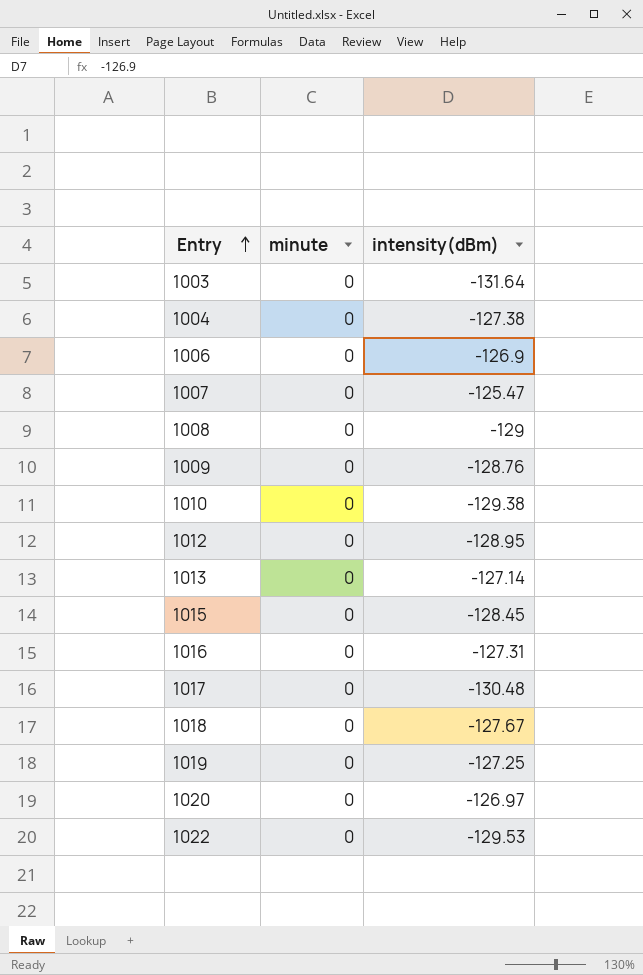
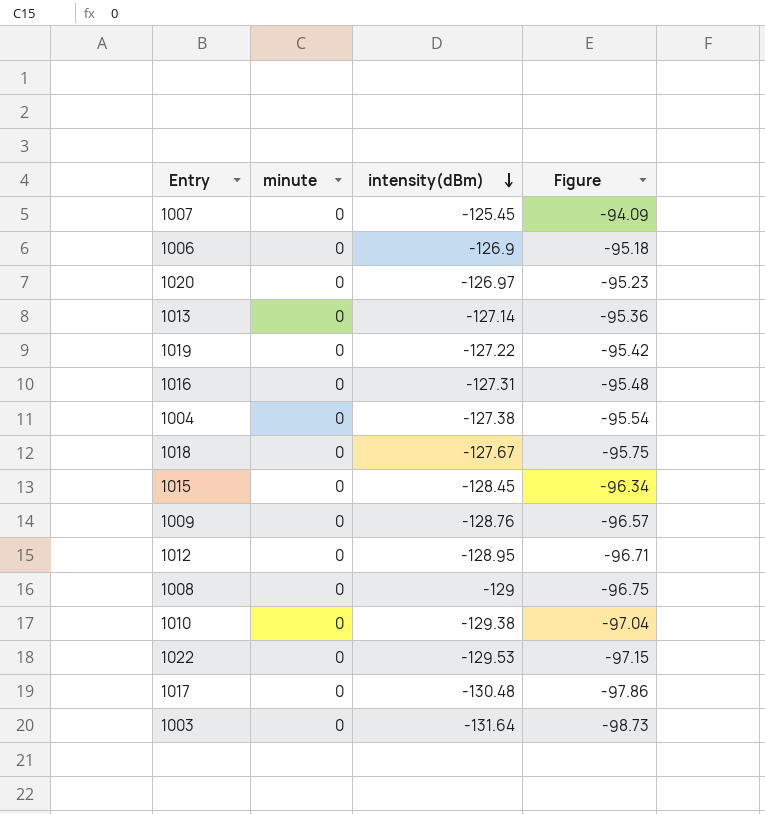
row order: Entry ascending -> intensity(dBm) descending
column Figure | formula: none -> [intensity(dBm)] * 0.75
1007 | intensity(dBm): -125.47 -> -125.45
1019 | intensity(dBm): -127.25 -> -127.22

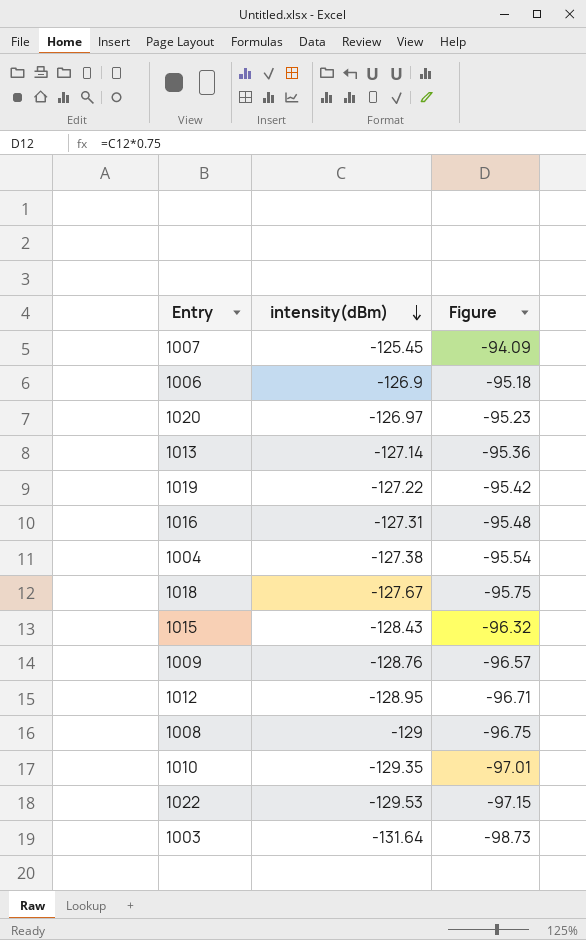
column minute | position: 2 -> none
row 1017: 0 | -130.48 | -97.86 -> none
1015 | intensity(dBm): -128.45 -> -128.43
1015 | Figure: -96.34 -> -96.32
1010 | intensity(dBm): -129.38 -> -129.35
1010 | Figure: -97.04 -> -97.01

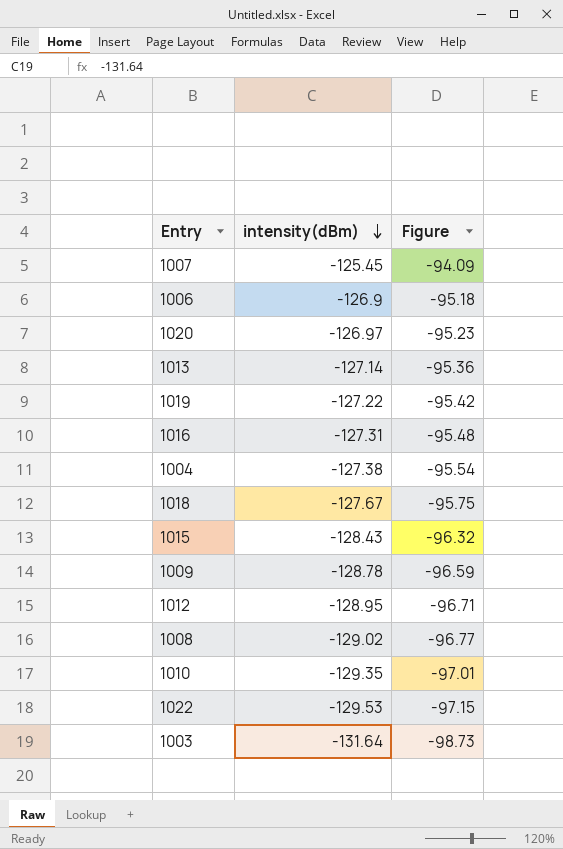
1009 | intensity(dBm): -128.76 -> -128.78
1009 | Figure: -96.57 -> -96.59
1008 | intensity(dBm): -129 -> -129.02
1008 | Figure: -96.75 -> -96.77

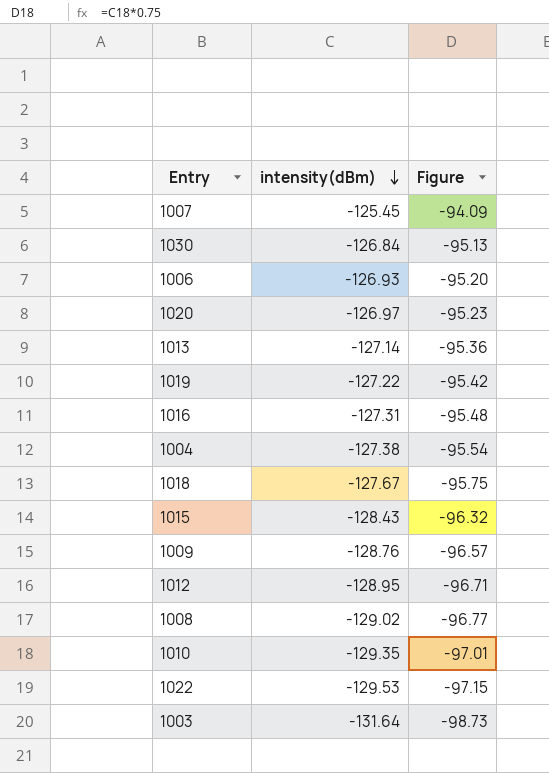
row 1030: none -> -126.84 | -95.13
1006 | intensity(dBm): -126.9 -> -126.93
1006 | Figure: -95.18 -> -95.20
1009 | intensity(dBm): -128.78 -> -128.76
1009 | Figure: -96.59 -> -96.57

